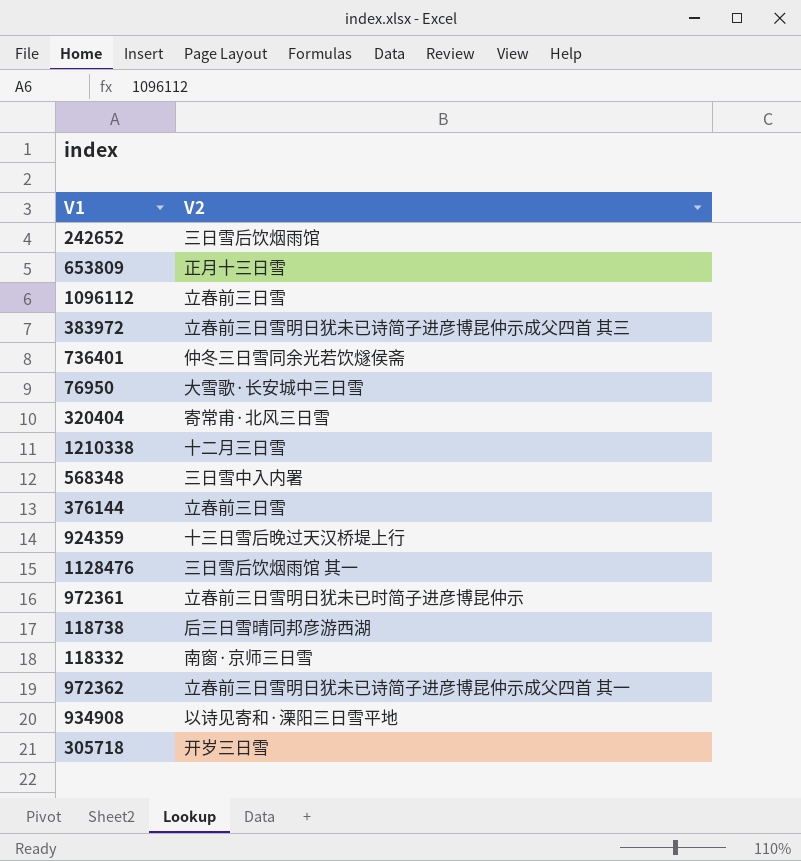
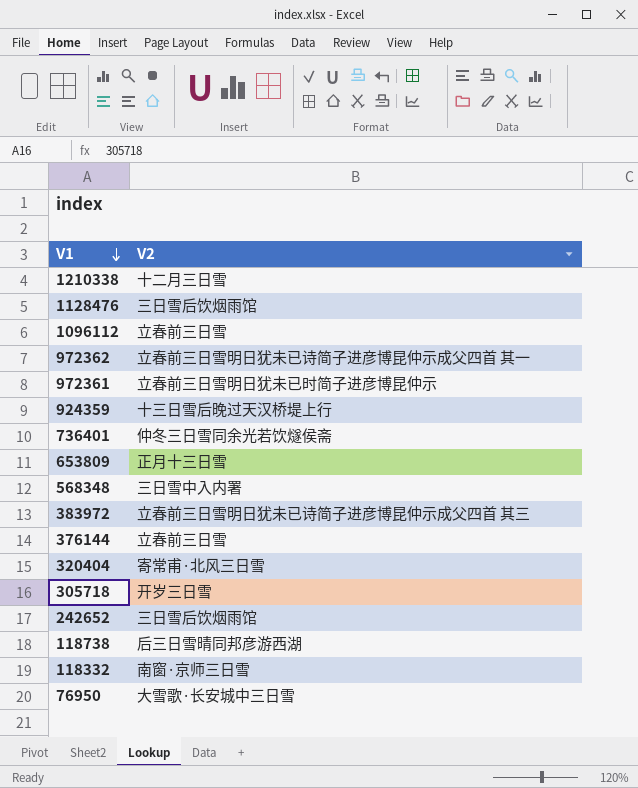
row order: none -> V1 descending
row 934908: 以诗见寄和·溧阳三日雪平地 -> none
1128476 | V2: 三日雪后饮烟雨馆 其一 -> 三日雪后饮烟雨馆

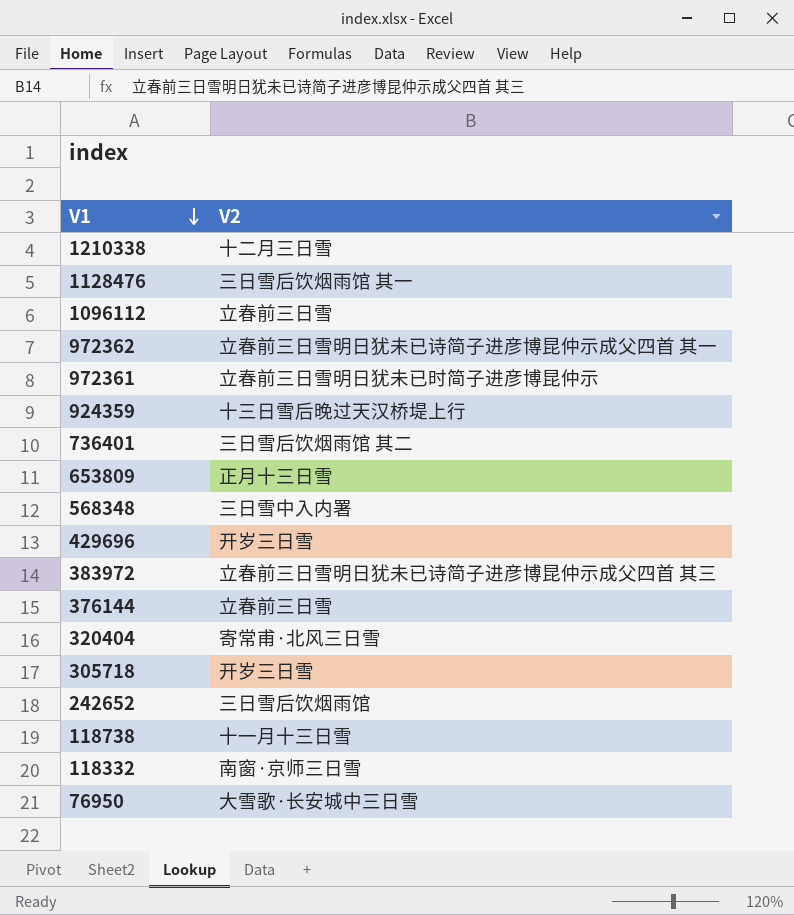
1128476 | V2: 三日雪后饮烟雨馆 -> 三日雪后饮烟雨馆 其一
736401 | V2: 仲冬三日雪同余光若饮燧侯斋 -> 三日雪后饮烟雨馆 其二
row 429696: none -> 开岁三日雪
118738 | V2: 后三日雪晴同邦彦游西湖 -> 十一月十三日雪

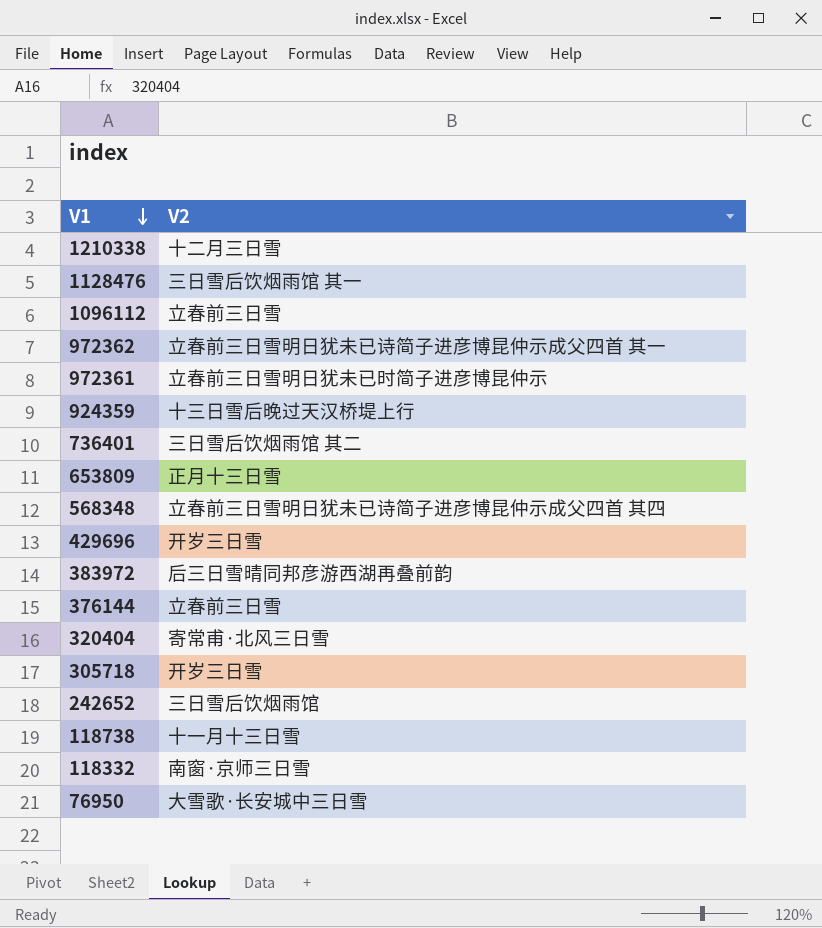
568348 | V2: 三日雪中入内署 -> 立春前三日雪明日犹未已诗简子进彦博昆仲示成父四首 其四
383972 | V2: 立春前三日雪明日犹未已诗简子进彦博昆仲示成父四首 其三 -> 后三日雪晴同邦彦游西湖再叠前韵

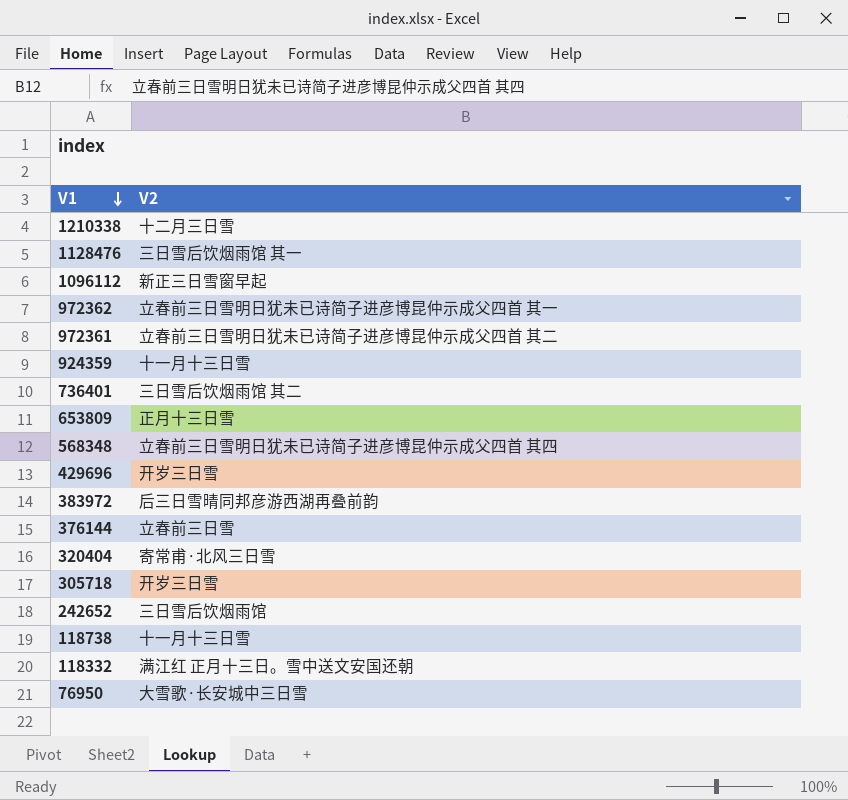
1096112 | V2: 立春前三日雪 -> 新正三日雪窗早起
972361 | V2: 立春前三日雪明日犹未已时简子进彦博昆仲示 -> 立春前三日雪明日犹未已诗简子进彦博昆仲示成父四首 其二
924359 | V2: 十三日雪后晚过天汉桥堤上行 -> 十一月十三日雪
118332 | V2: 南窗·京师三日雪 -> 满江红 正月十三日。雪中送文安国还朝

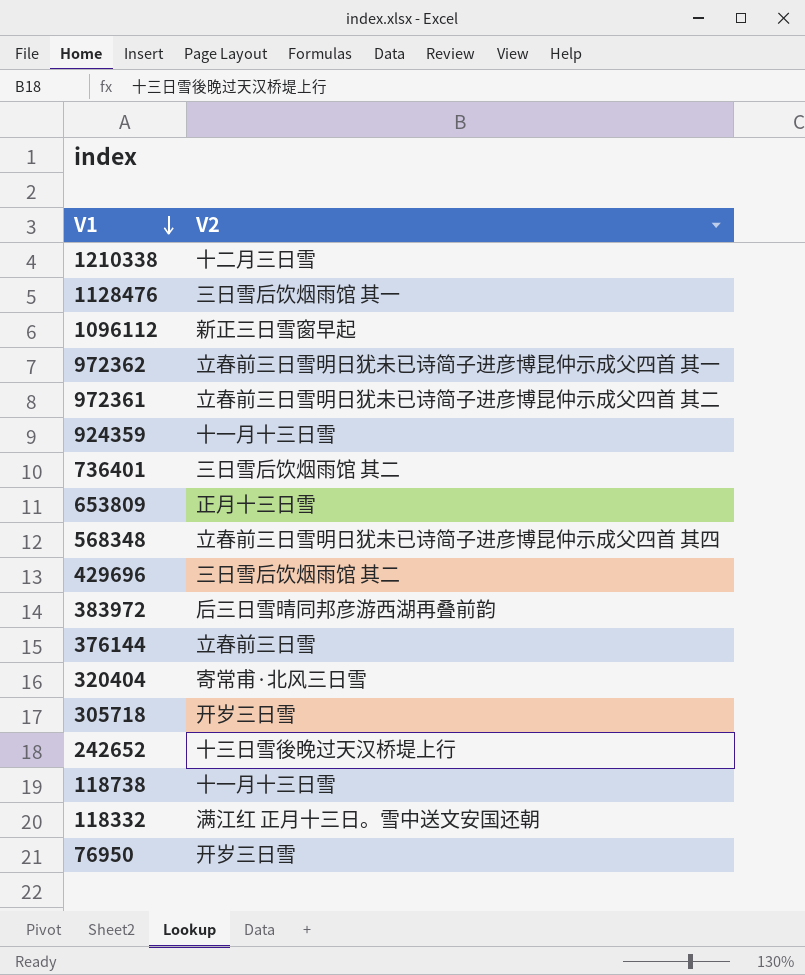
429696 | V2: 开岁三日雪 -> 三日雪后饮烟雨馆 其二
242652 | V2: 三日雪后饮烟雨馆 -> 十三日雪後晚过天汉桥堤上行
76950 | V2: 大雪歌·长安城中三日雪 -> 开岁三日雪

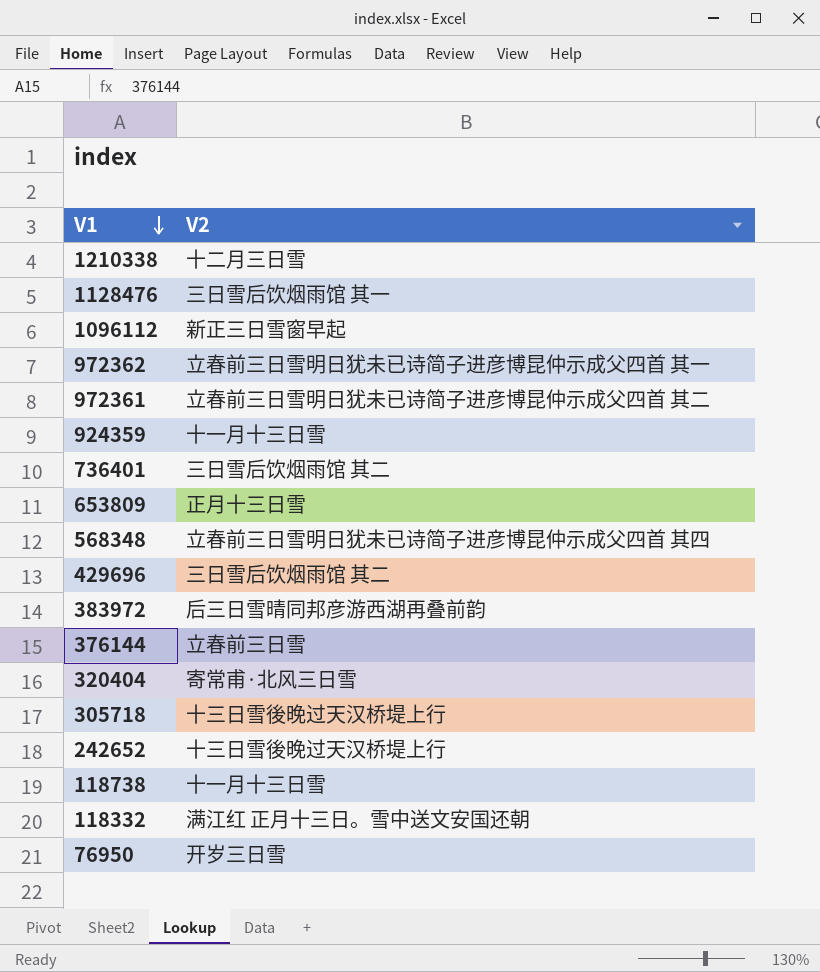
305718 | V2: 开岁三日雪 -> 十三日雪後晚过天汉桥堤上行

